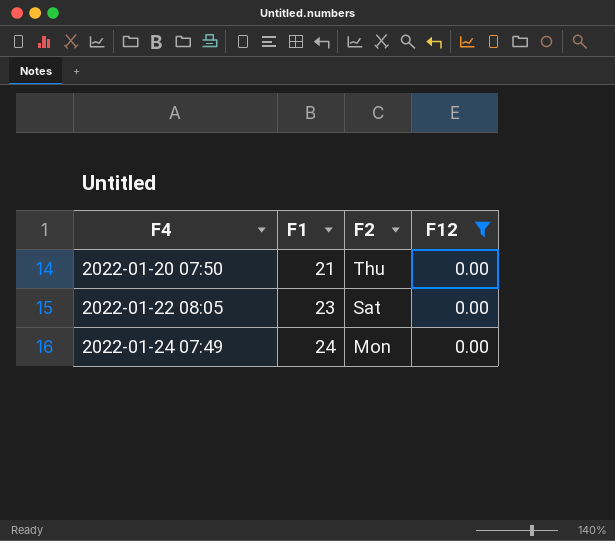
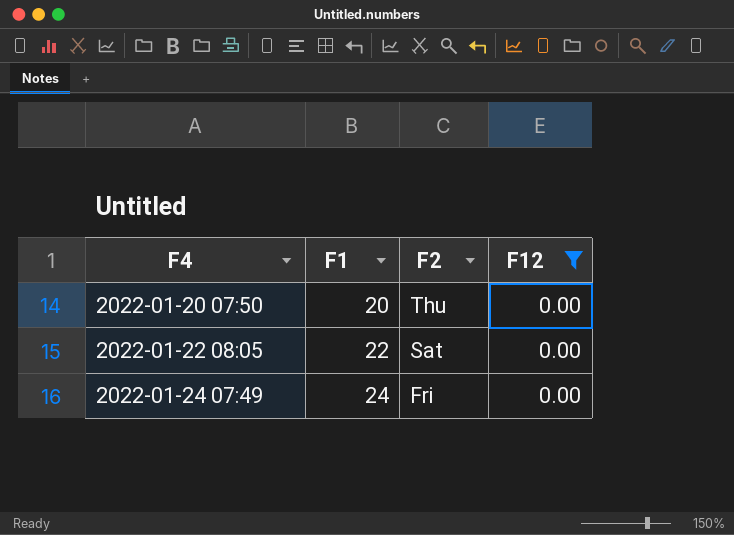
2022-01-20 07:50 | F1: 21 -> 20
2022-01-22 08:05 | F1: 23 -> 22
2022-01-24 07:49 | F2: Mon -> Fri

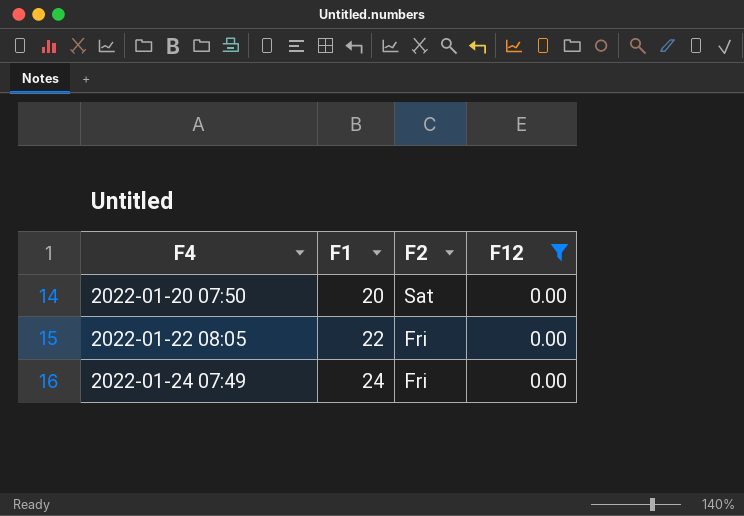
2022-01-20 07:50 | F2: Thu -> Sat
2022-01-22 08:05 | F2: Sat -> Fri

